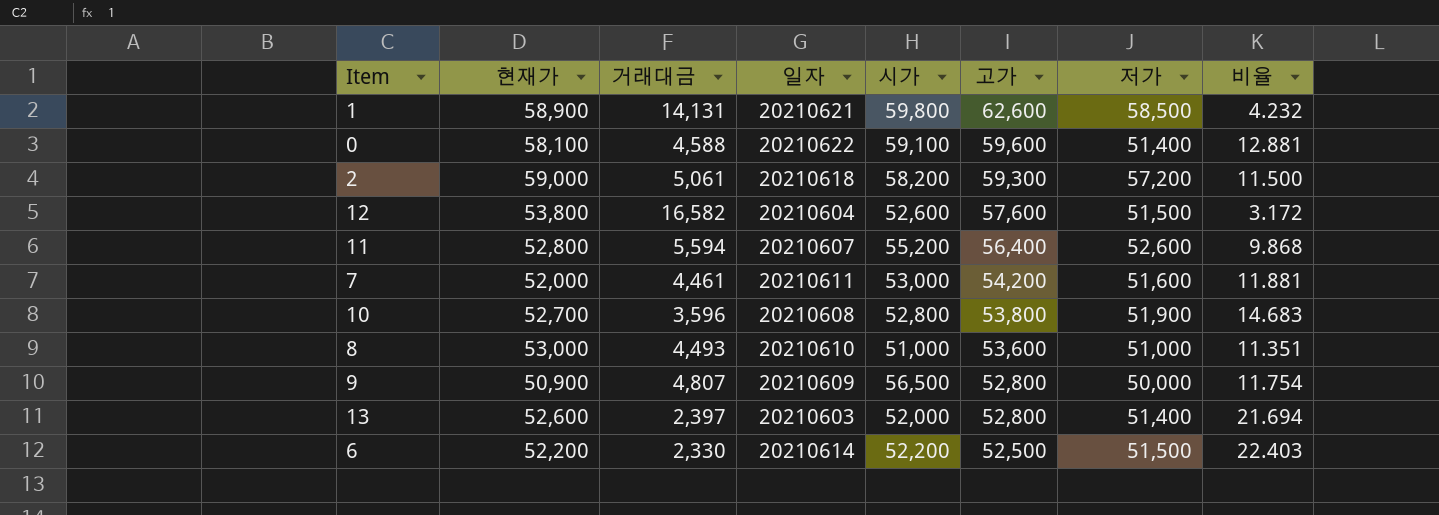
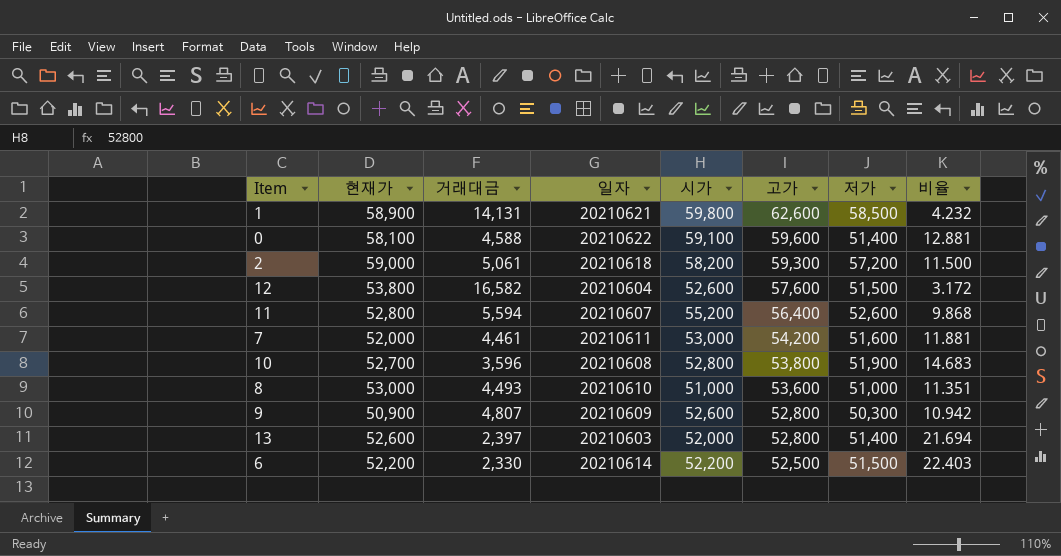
9 | 시가: 56,500 -> 52,600
9 | 저가: 50,000 -> 50,300
9 | 비율: 11.754 -> 10.942

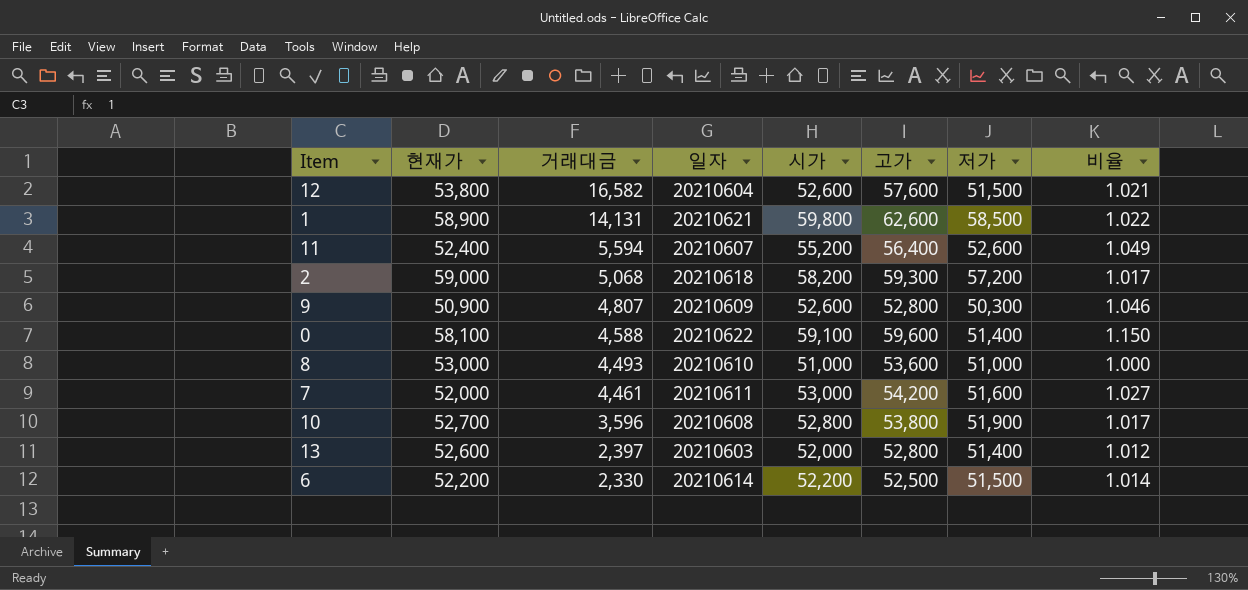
row order: 고가 descending -> 거래대금 descending
column 비율 | formula: [시가] / [거래대금] -> [시가] / [저가]
11 | 현재가: 52,800 -> 52,400
2 | 거래대금: 5,061 -> 5,068

